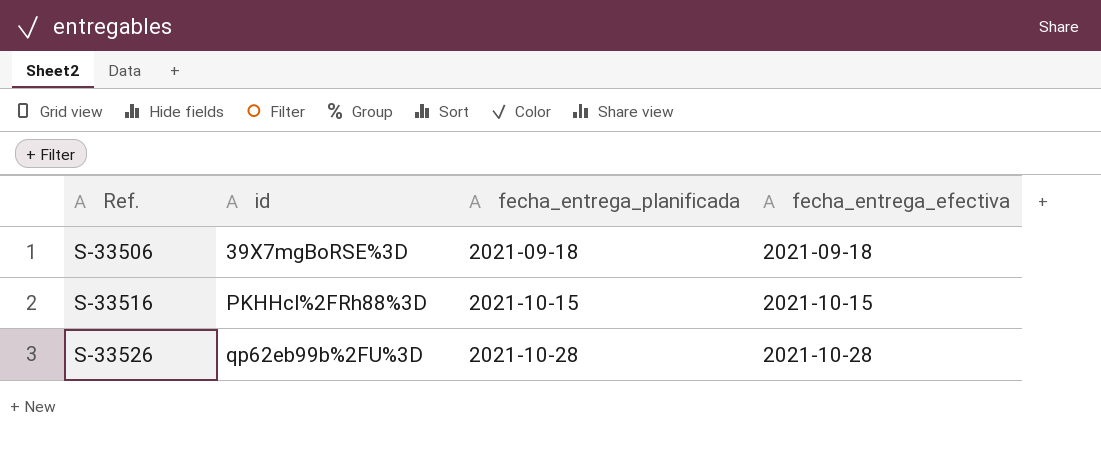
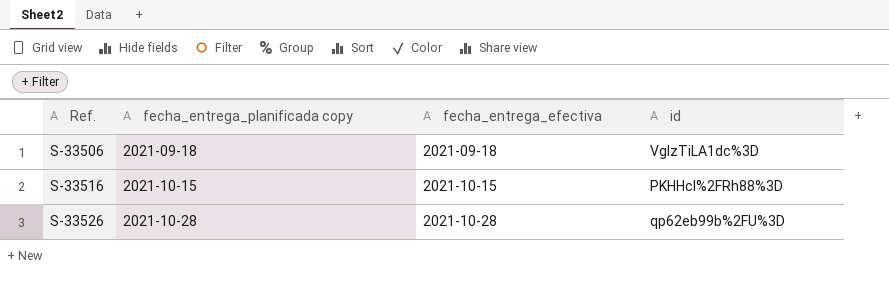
column name: fecha_entrega_planificada -> fecha_entrega_planificada copy
column id | position: 2 -> 4
S-33506 | id: 39X7mgBoRSE%3D -> VgIzTiLA1dc%3D

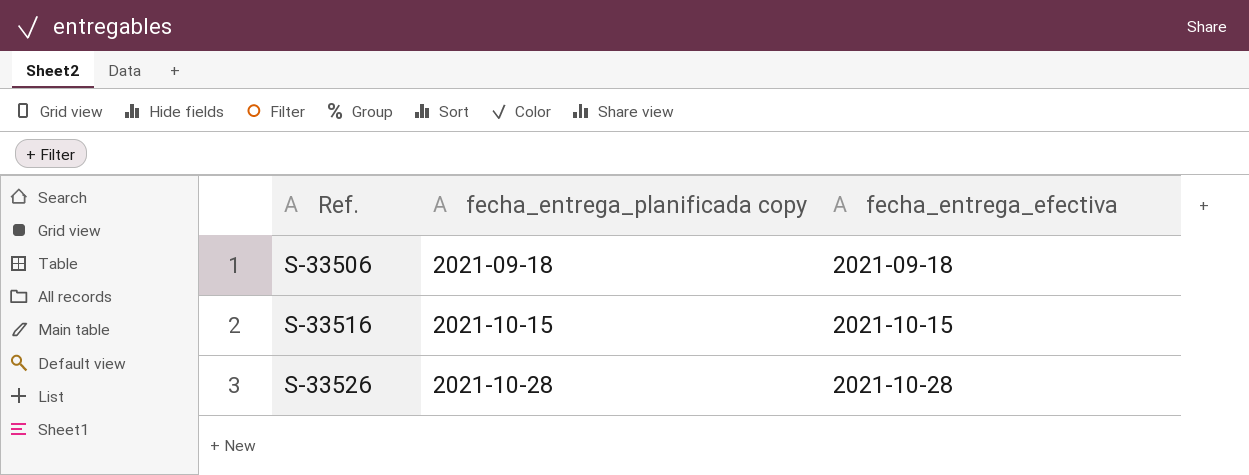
column id | position: 4 -> none

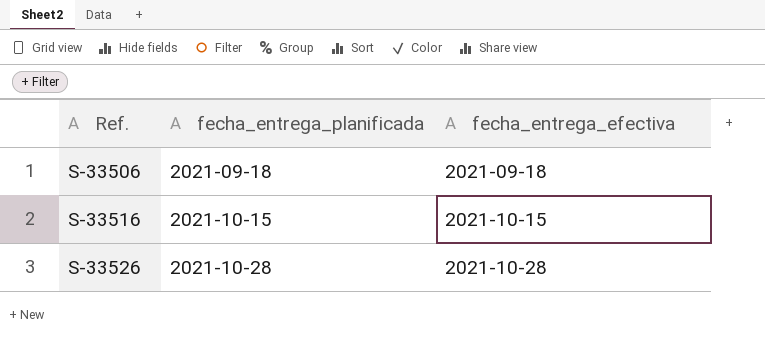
column name: fecha_entrega_planificada copy -> fecha_entrega_planificada

